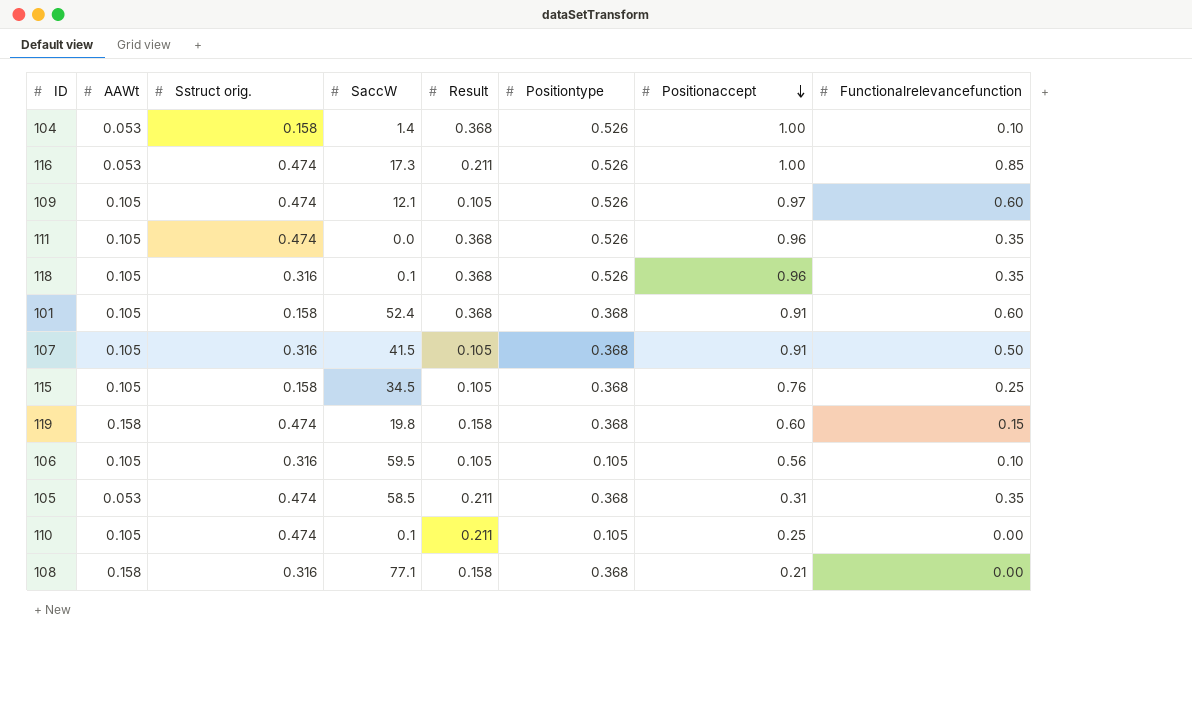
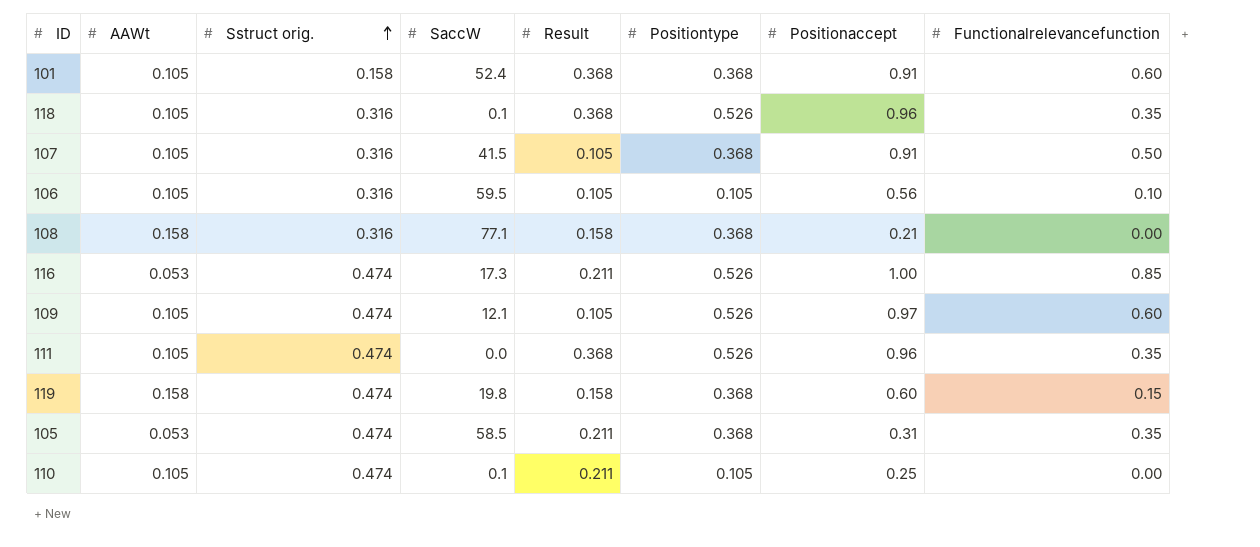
row order: Positionaccept descending -> Sstruct orig. ascending
row 104: 0.053 | 0.158 | 1.4 | 0.368 | 0.526 | 1.00 | 0.10 -> none
row 115: 0.105 | 0.158 | 34.5 | 0.105 | 0.368 | 0.76 | 0.25 -> none

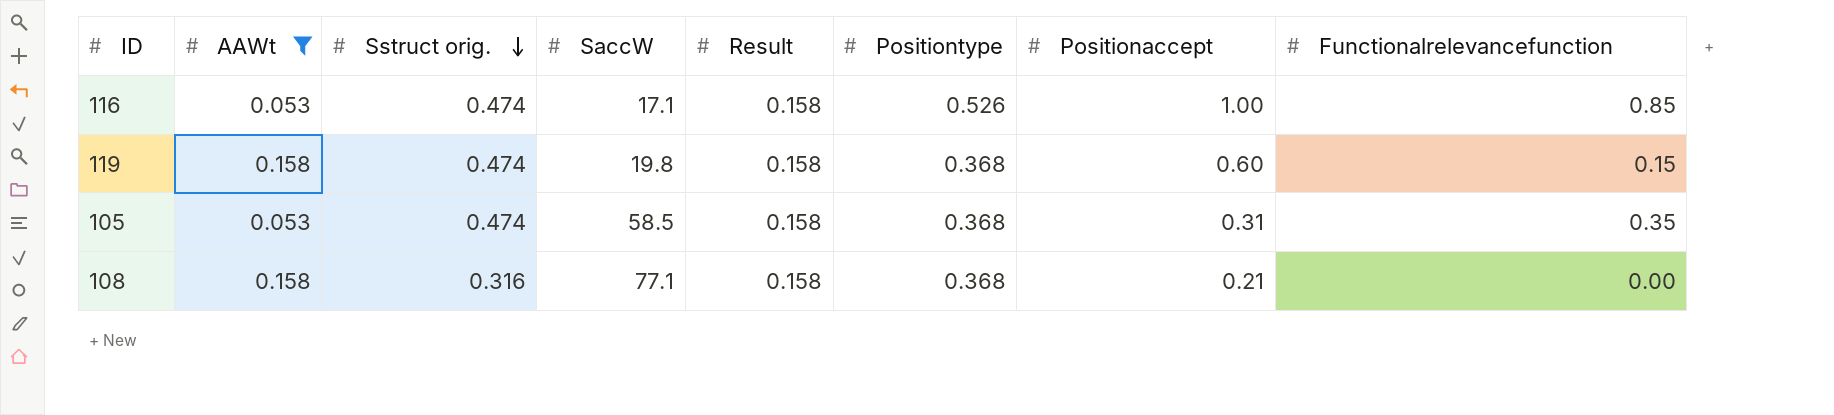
filter: none -> AAWt != 0.105
row order: Sstruct orig. ascending -> Sstruct orig. descending
116 | SaccW: 17.3 -> 17.1
116 | Result: 0.211 -> 0.158
105 | Result: 0.211 -> 0.158

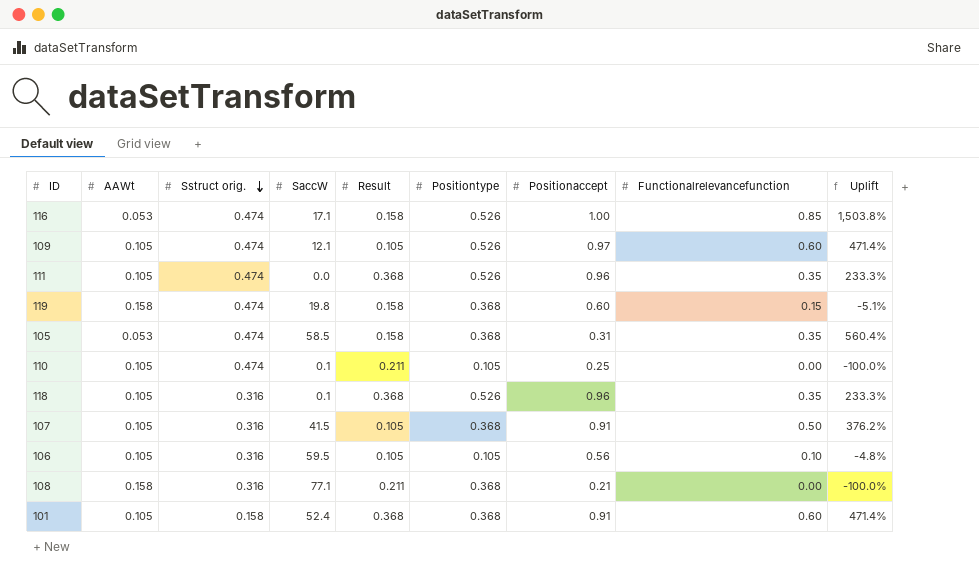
filter: AAWt != 0.105 -> none
column Uplift | formula: none -> ([Functionalrelevancefunction] - [AAWt]) / [AAWt]
108 | Result: 0.158 -> 0.211

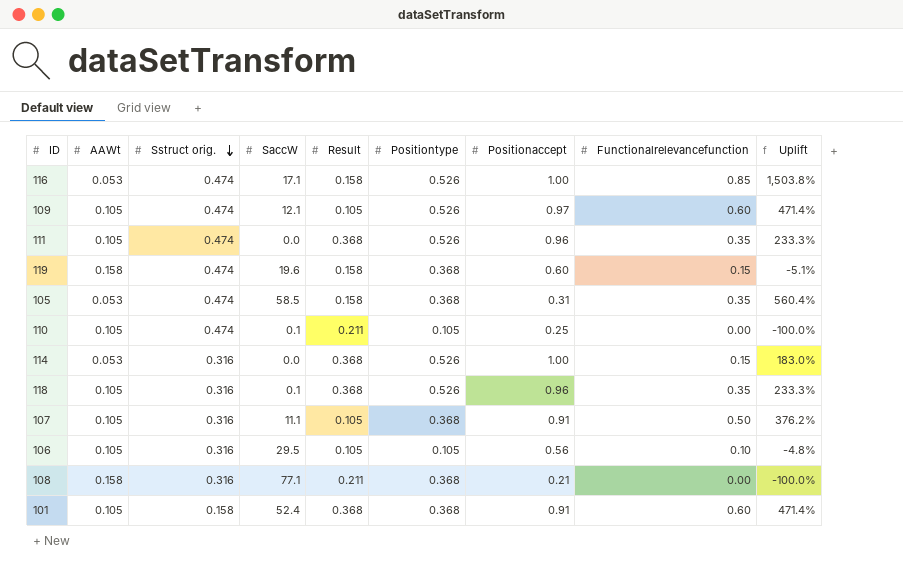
119 | SaccW: 19.8 -> 19.6
row 114: none -> 0.053 | 0.316 | 0.0 | 0.368 | 0.526 | 1.00 | 0.15 | 183.0%
107 | SaccW: 41.5 -> 11.1
106 | SaccW: 59.5 -> 29.5

